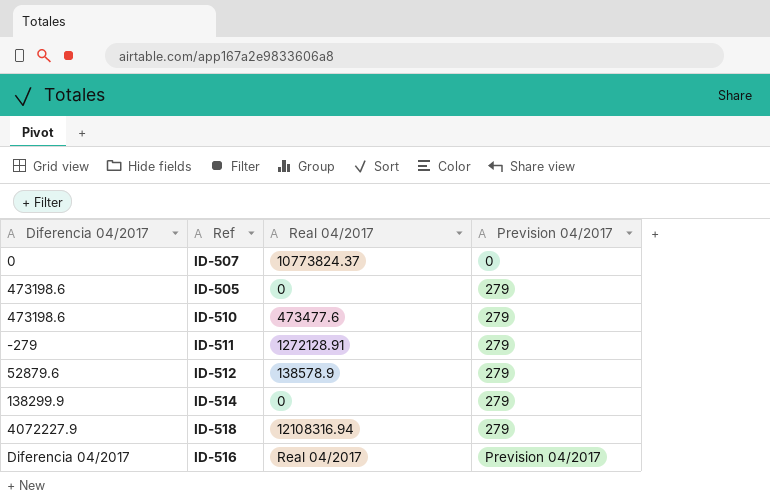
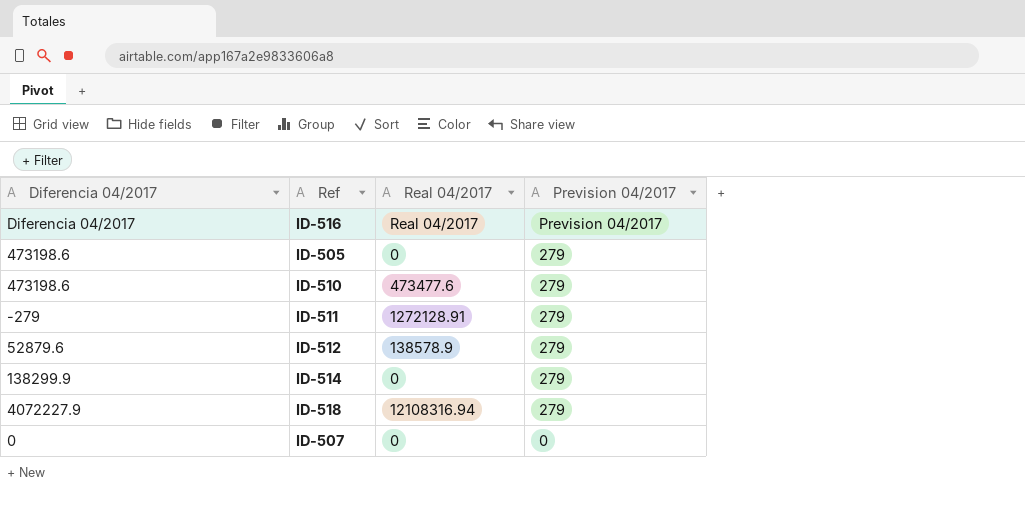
row order: Prevision 04/2017 ascending -> Prevision 04/2017 descending
ID-507 | Real 04/2017: 10773824.37 -> 0

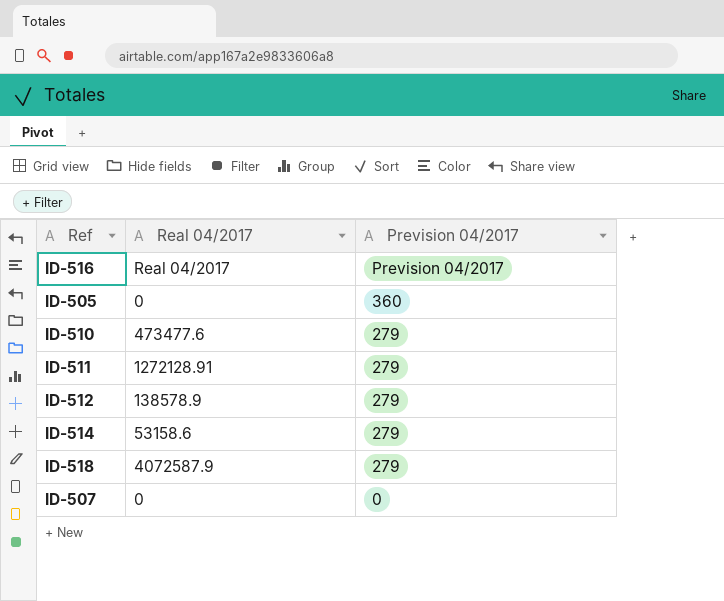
column Diferencia 04/2017 | position: 1 -> none
ID-505 | Prevision 04/2017: 279 -> 360
ID-514 | Real 04/2017: 0 -> 53158.6
ID-518 | Real 04/2017: 12108316.94 -> 4072587.9

